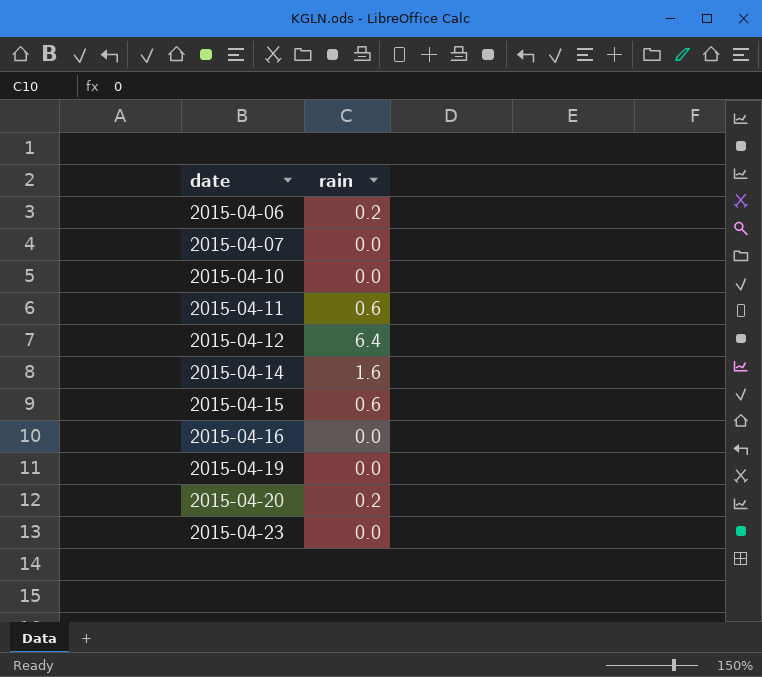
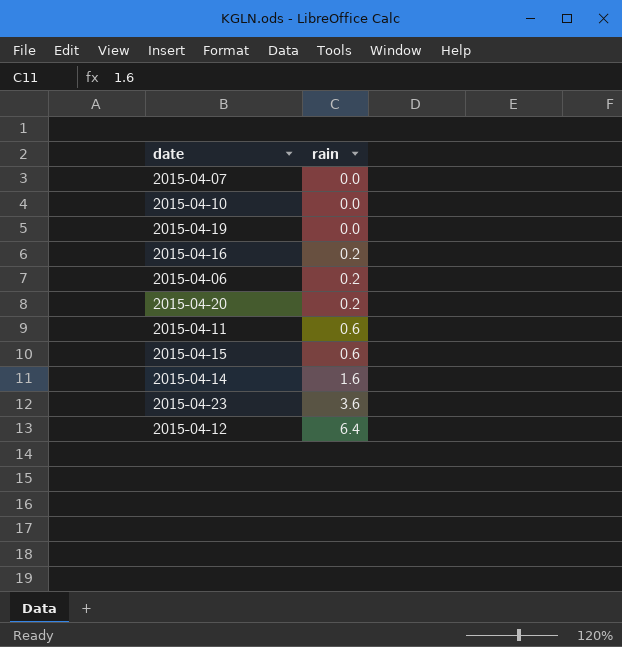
row order: date ascending -> rain ascending
2015-04-16 | rain: 0.0 -> 0.2
2015-04-23 | rain: 0.0 -> 3.6

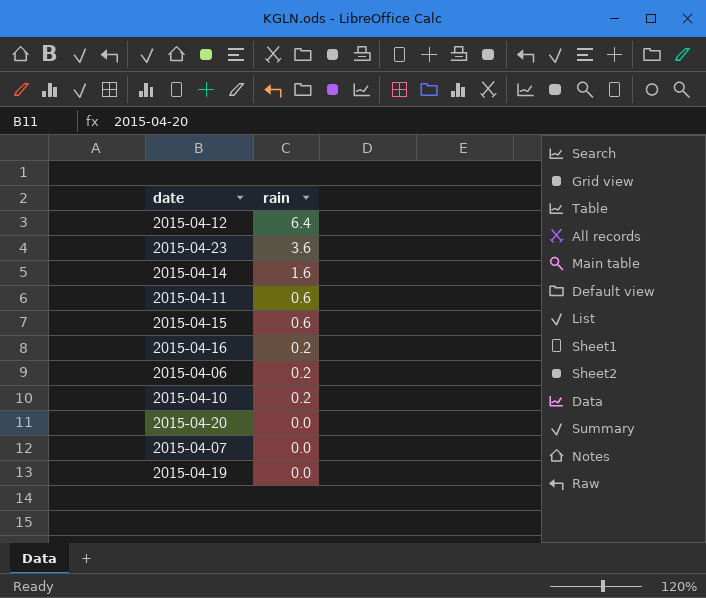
row order: rain ascending -> rain descending
2015-04-10 | rain: 0.0 -> 0.2
2015-04-20 | rain: 0.2 -> 0.0

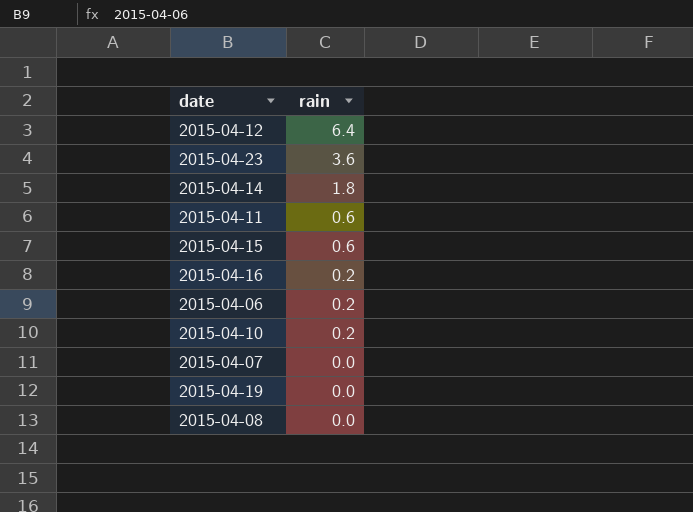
row 2015-04-20: 0.0 -> none
2015-04-14 | rain: 1.6 -> 1.8
row 2015-04-08: none -> 0.0

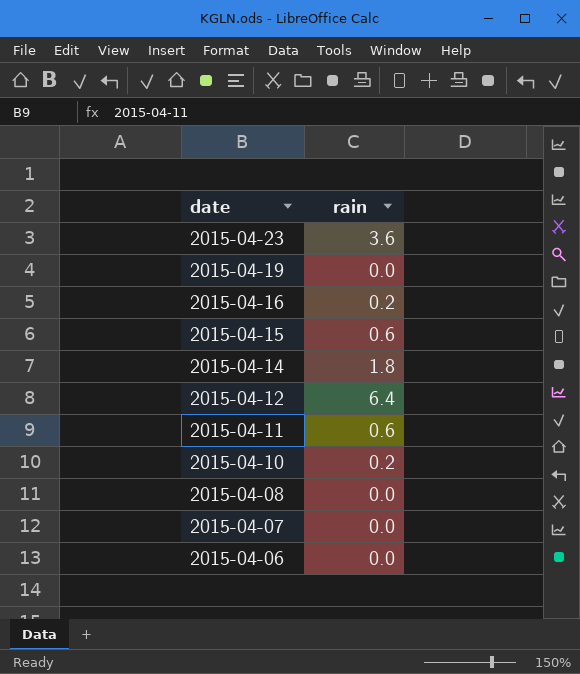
row order: rain descending -> date descending
2015-04-06 | rain: 0.2 -> 0.0

